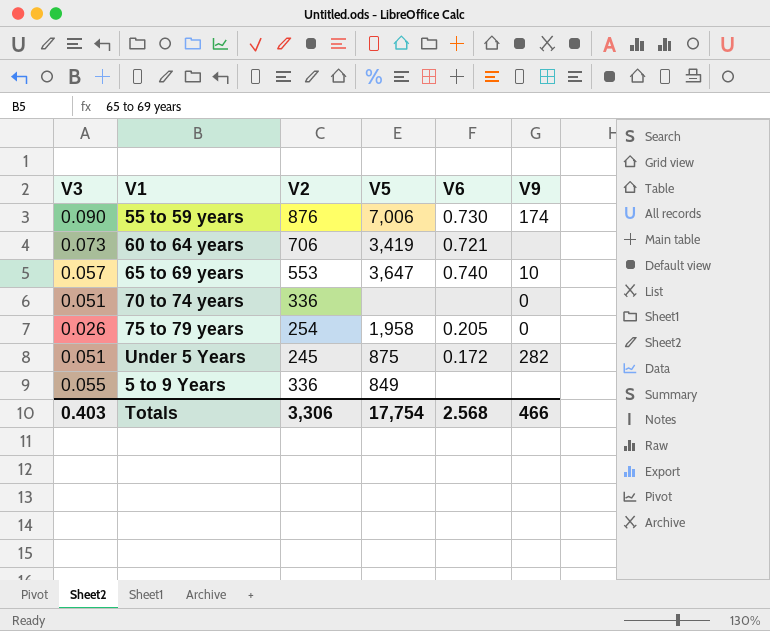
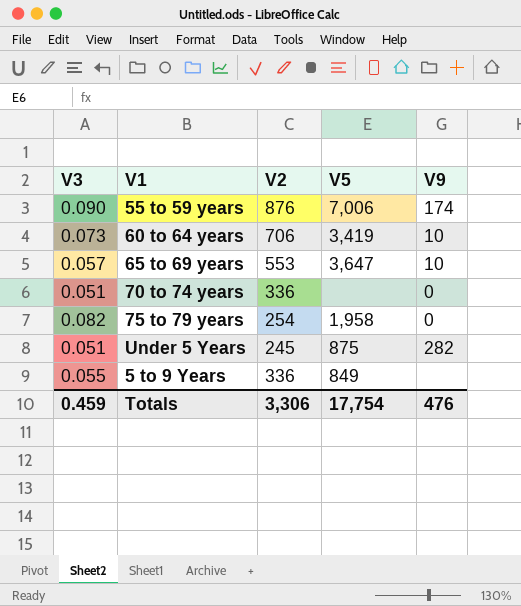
column V6 | position: 5 -> none
60 to 64 years | V9: none -> 10
75 to 79 years | V3: 0.026 -> 0.082
Totals | V3: 0.403 -> 0.459
Totals | V9: 466 -> 476

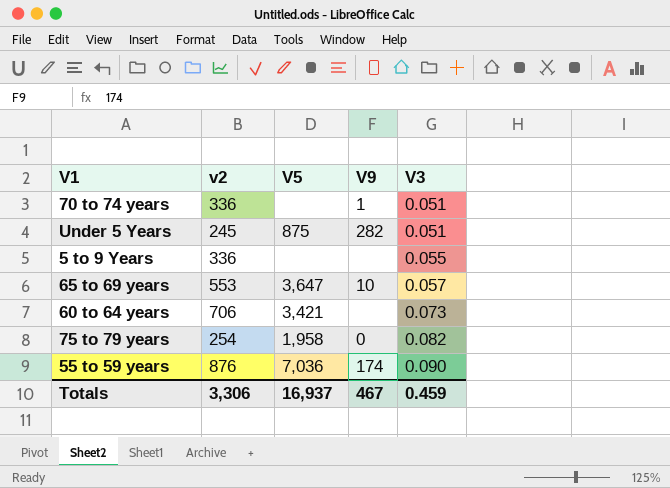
row order: none -> V3 ascending
column name: V2 -> v2
column V3 | position: 1 -> 5
70 to 74 years | V9: 0 -> 1
5 to 9 Years | V5: 849 -> none
60 to 64 years | V5: 3,419 -> 3,421
60 to 64 years | V9: 10 -> none
55 to 59 years | V5: 7,006 -> 7,036
Totals | V5: 17,754 -> 16,937
Totals | V9: 476 -> 467

